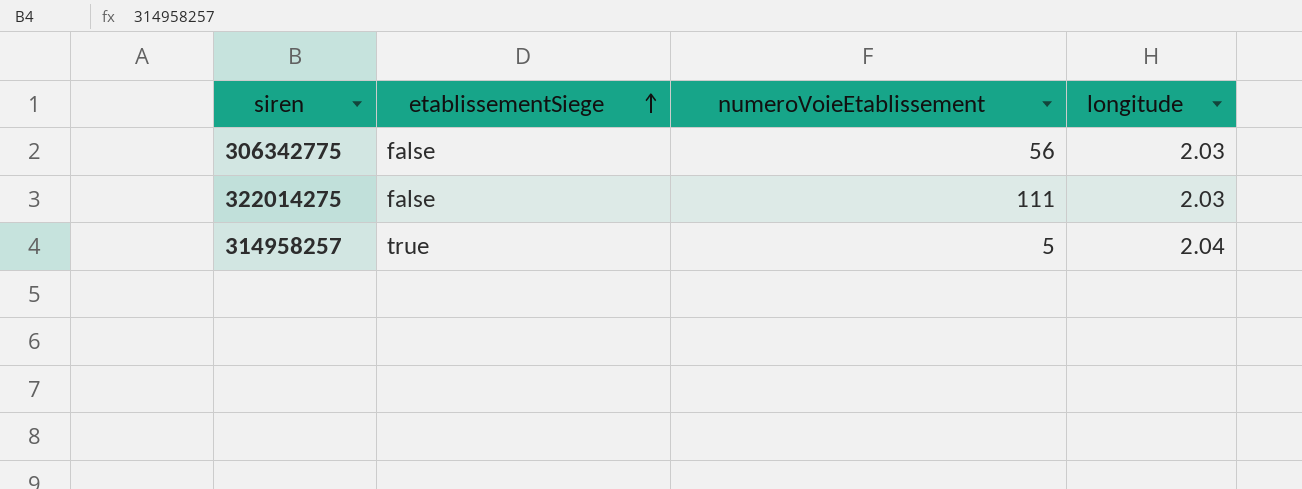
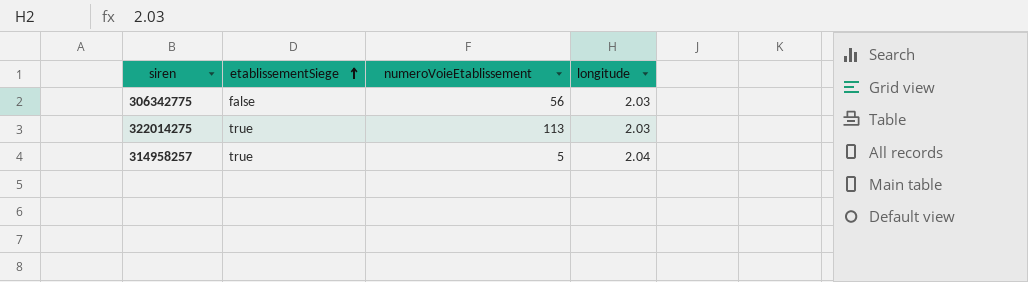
322014275 | etablissementSiege: false -> true
322014275 | numeroVoieEtablissement: 111 -> 113

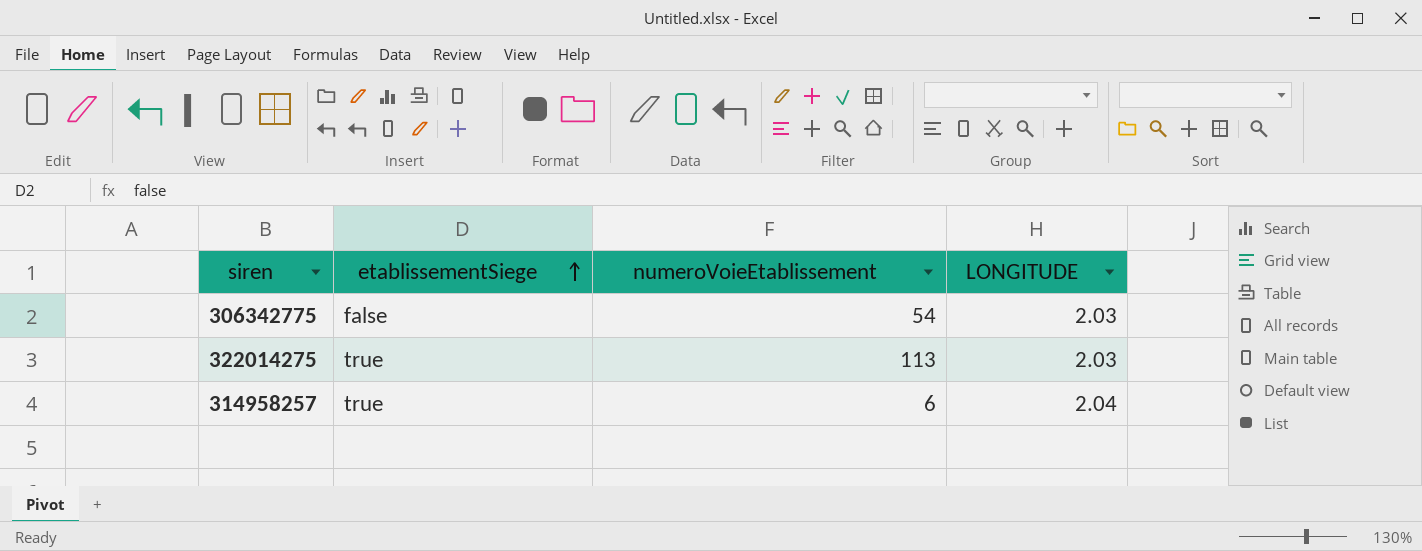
column name: longitude -> LONGITUDE
306342775 | numeroVoieEtablissement: 56 -> 54
314958257 | numeroVoieEtablissement: 5 -> 6

